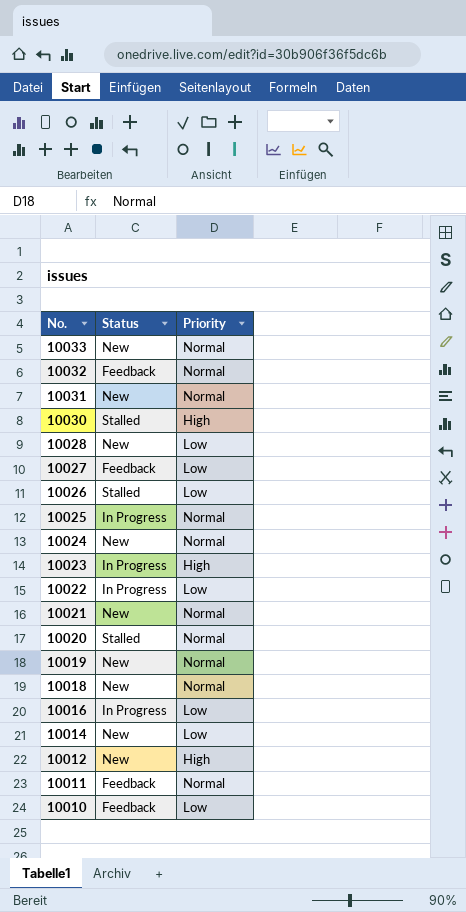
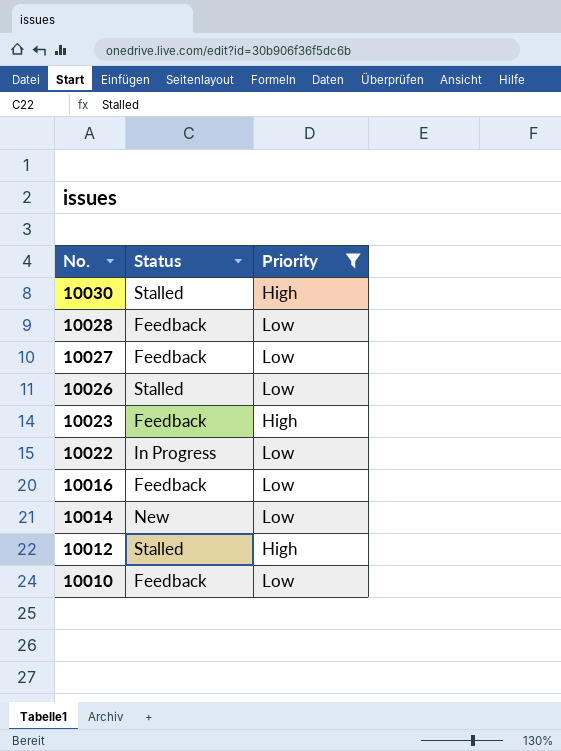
filter: none -> Priority != Normal
10028 | Status: New -> Feedback
10023 | Status: In Progress -> Feedback
10016 | Status: In Progress -> Feedback
10012 | Status: New -> Stalled

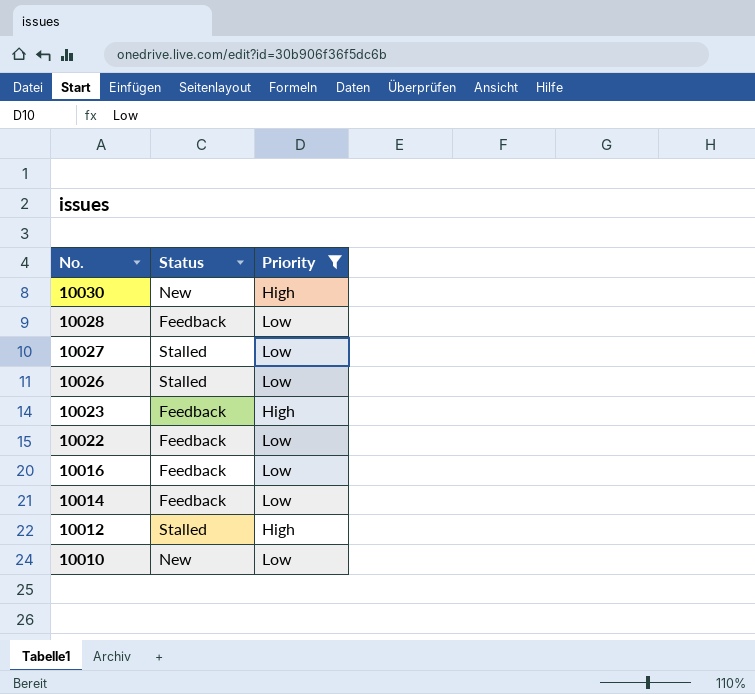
10030 | Status: Stalled -> New
10027 | Status: Feedback -> Stalled
10022 | Status: In Progress -> Feedback
10014 | Status: New -> Feedback
10010 | Status: Feedback -> New

